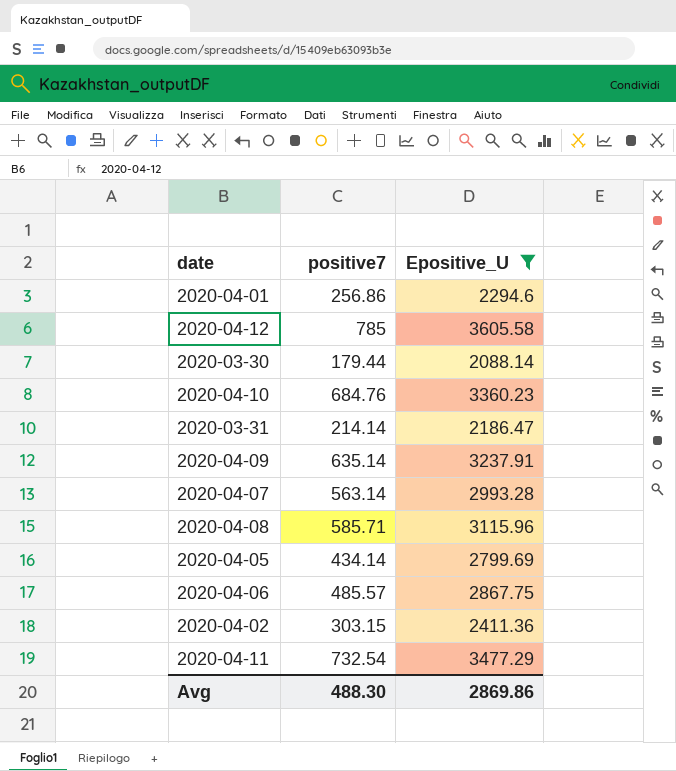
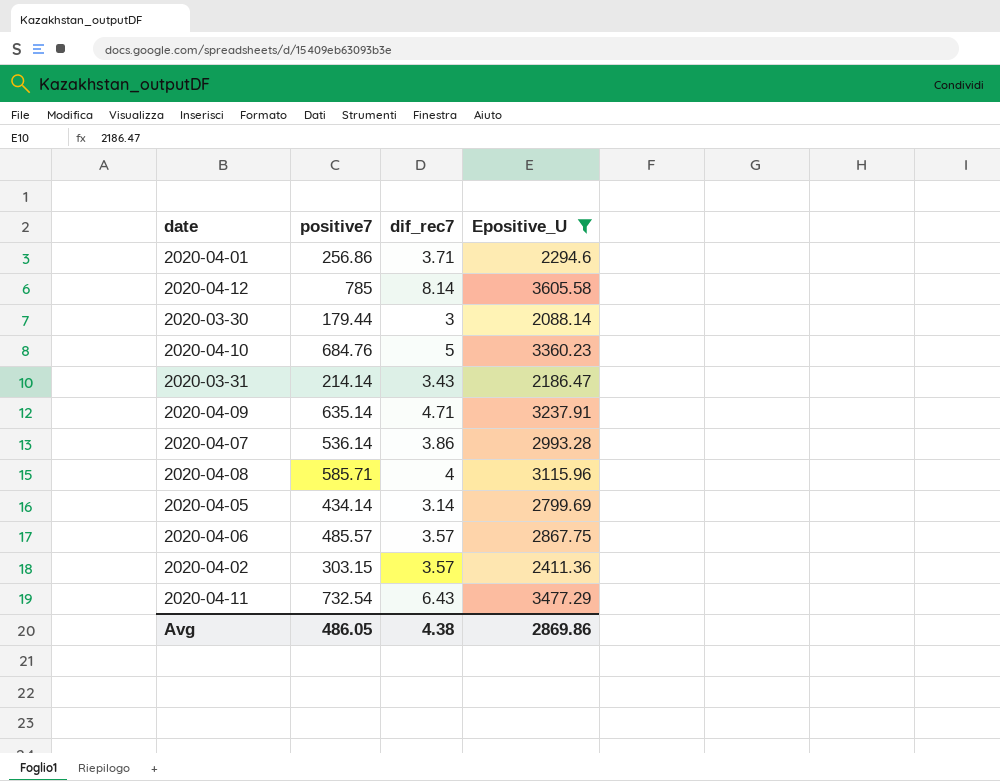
column dif_rec7 | position: none -> 3
2020-04-07 | positive7: 563.14 -> 536.14
Avg | positive7: 488.30 -> 486.05

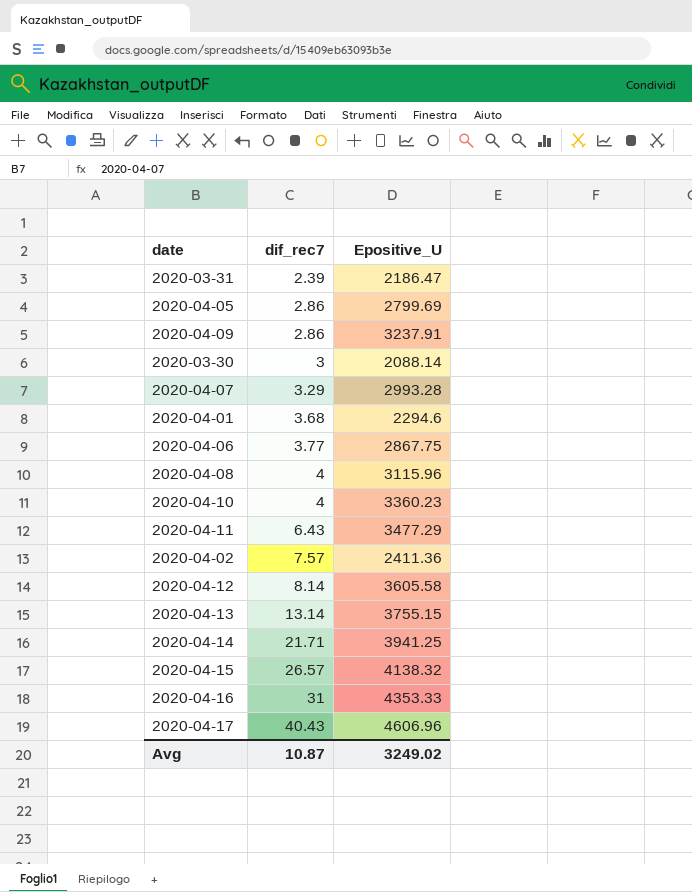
filter: Epositive_U <= 3605.58 -> none
row order: none -> dif_rec7 ascending
column positive7 | position: 2 -> none
2020-03-31 | dif_rec7: 3.43 -> 2.39
2020-04-05 | dif_rec7: 3.14 -> 2.86
2020-04-09 | dif_rec7: 4.71 -> 2.86
2020-04-07 | dif_rec7: 3.86 -> 3.29
2020-04-01 | dif_rec7: 3.71 -> 3.68
2020-04-06 | dif_rec7: 3.57 -> 3.77
2020-04-10 | dif_rec7: 5 -> 4
2020-04-02 | dif_rec7: 3.57 -> 7.57
Avg | dif_rec7: 4.38 -> 10.87
Avg | Epositive_U: 2869.86 -> 3249.02

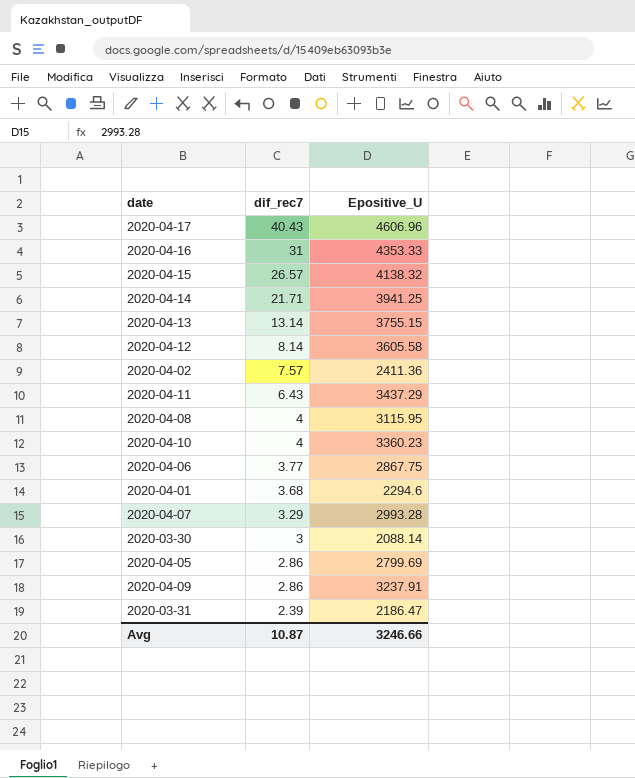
row order: dif_rec7 ascending -> dif_rec7 descending
2020-04-11 | Epositive_U: 3477.29 -> 3437.29
2020-04-08 | Epositive_U: 3115.96 -> 3115.95
Avg | Epositive_U: 3249.02 -> 3246.66

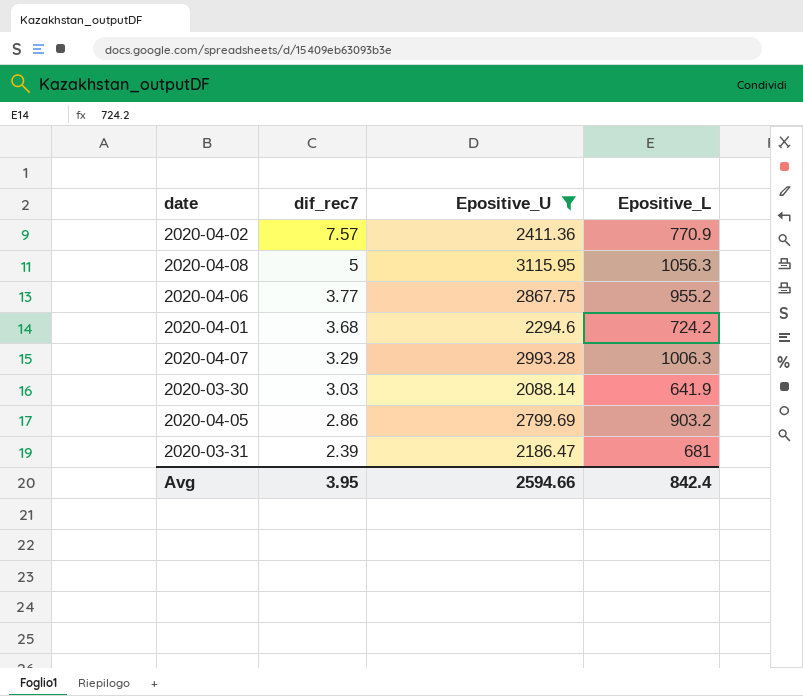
filter: none -> Epositive_U <= 3115.95
column Epositive_L | position: none -> 4
2020-04-08 | dif_rec7: 4 -> 5
2020-03-30 | dif_rec7: 3 -> 3.03
Avg | dif_rec7: 10.87 -> 3.95
Avg | Epositive_U: 3246.66 -> 2594.66

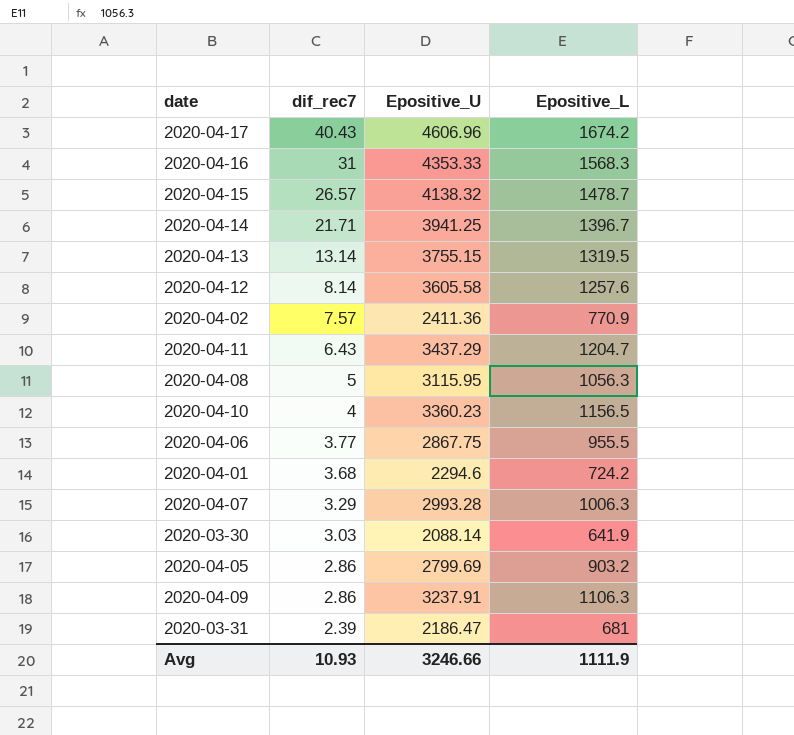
filter: Epositive_U <= 3115.95 -> none
2020-04-06 | Epositive_L: 955.2 -> 955.5
Avg | dif_rec7: 3.95 -> 10.93
Avg | Epositive_U: 2594.66 -> 3246.66
Avg | Epositive_L: 842.4 -> 1111.9

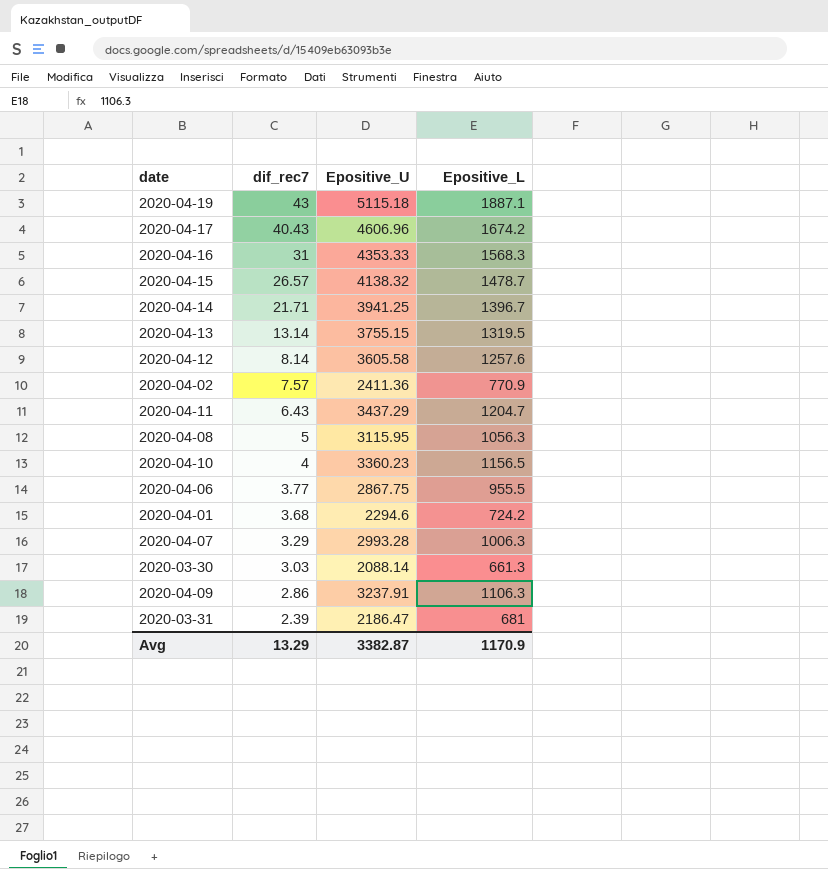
row 2020-04-05: 2.86 | 2799.69 | 903.2 -> none
row 2020-04-19: none -> 43 | 5115.18 | 1887.1
2020-03-30 | Epositive_L: 641.9 -> 661.3
Avg | dif_rec7: 10.93 -> 13.29
Avg | Epositive_U: 3246.66 -> 3382.87
Avg | Epositive_L: 1111.9 -> 1170.9

